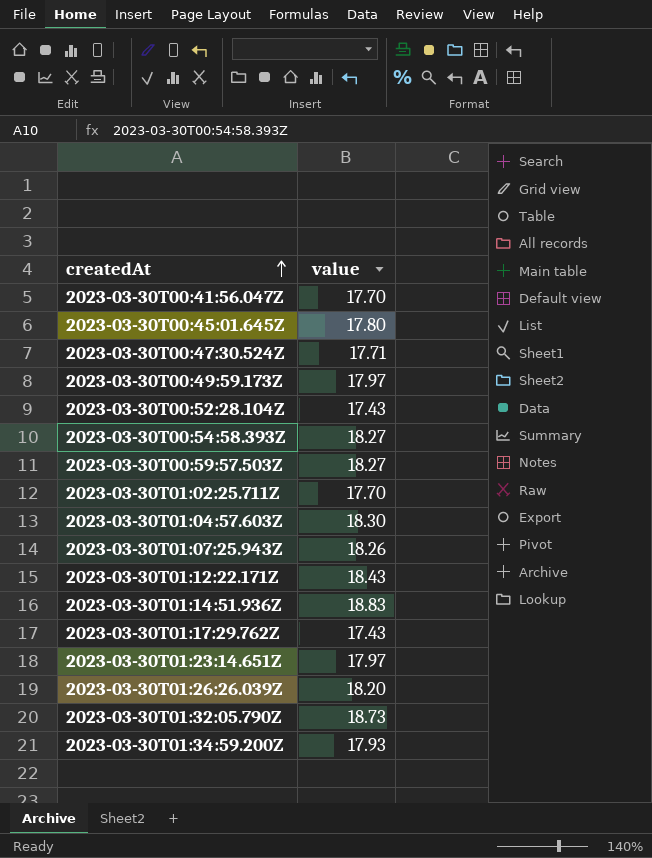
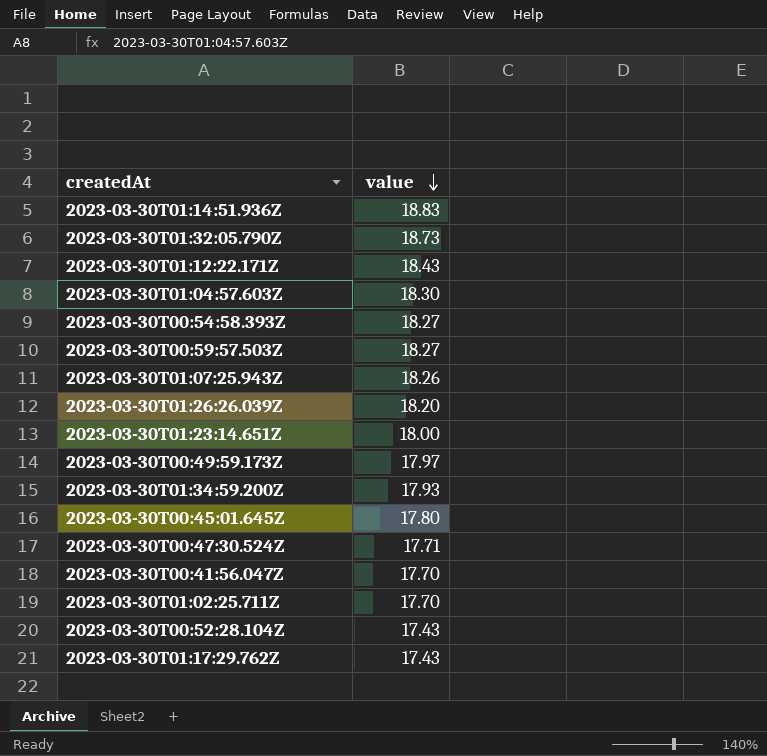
row order: createdAt ascending -> value descending
2023-03-30T01:23:14.651Z | value: 17.97 -> 18.00

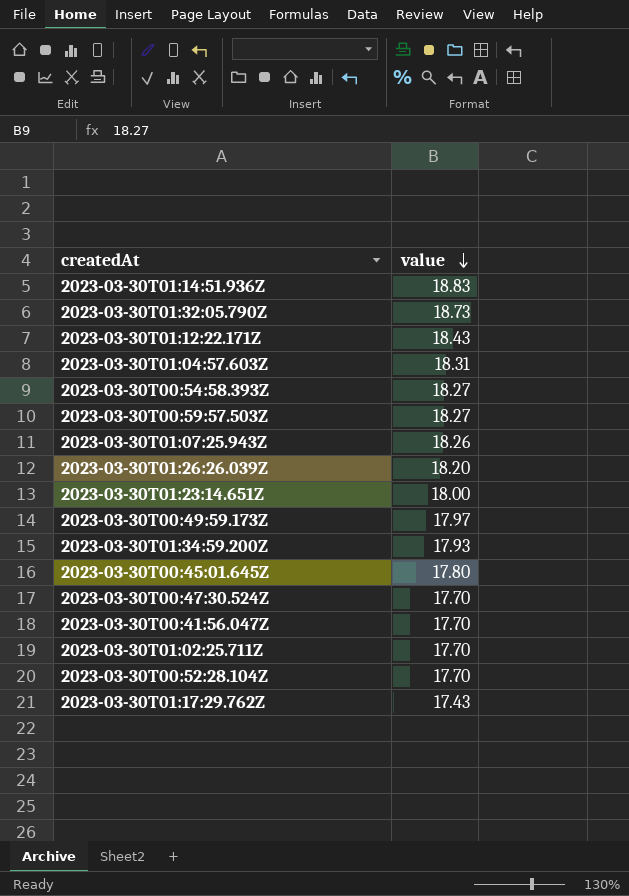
2023-03-30T01:04:57.603Z | value: 18.30 -> 18.31
2023-03-30T00:47:30.524Z | value: 17.71 -> 17.70
2023-03-30T00:52:28.104Z | value: 17.43 -> 17.70

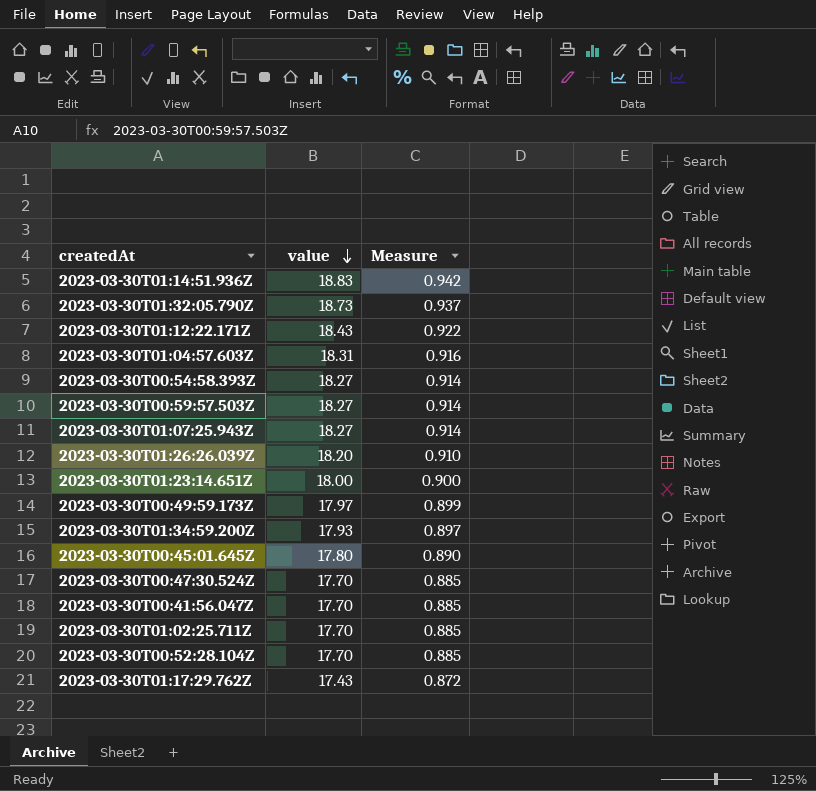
column Measure | formula: none -> [value] * 0.05
2023-03-30T01:07:25.943Z | value: 18.26 -> 18.27

